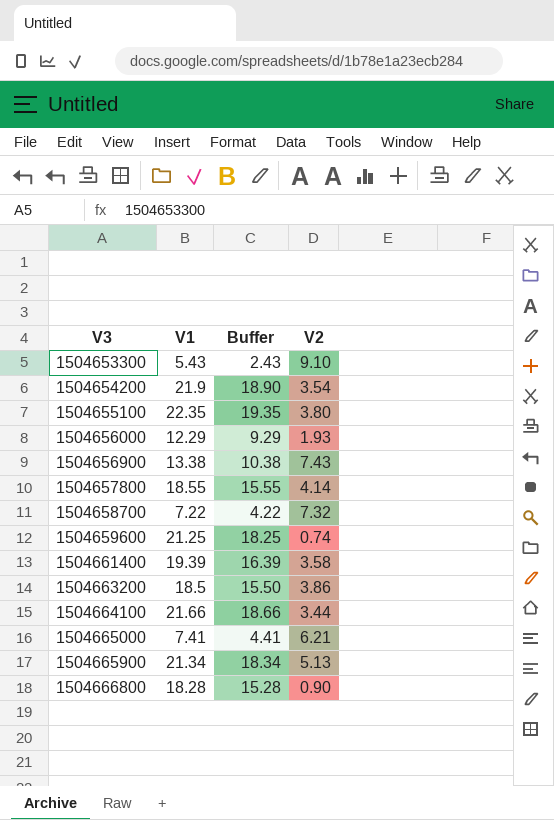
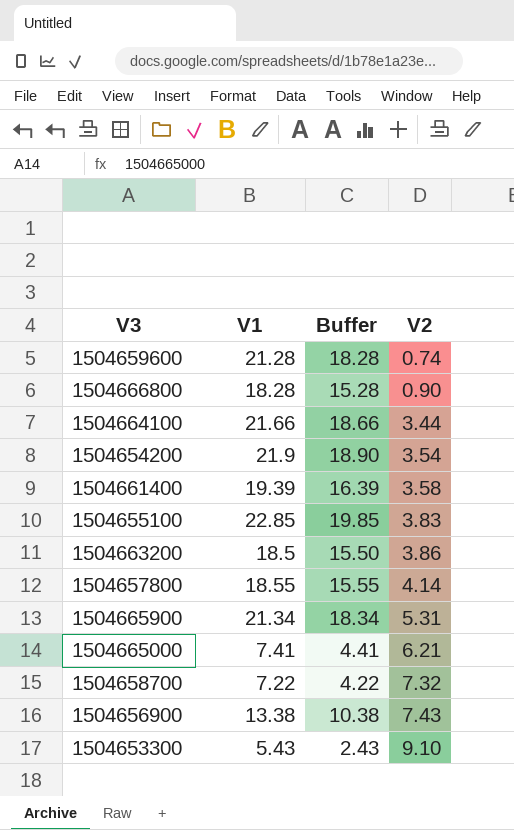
row order: V3 ascending -> V2 ascending
row 1504656000: 12.29 | 9.29 | 1.93 -> none
1504659600 | V1: 21.25 -> 21.28
1504659600 | Buffer: 18.25 -> 18.28
1504655100 | V1: 22.35 -> 22.85
1504655100 | Buffer: 19.35 -> 19.85
1504655100 | V2: 3.80 -> 3.83
1504665900 | V2: 5.13 -> 5.31

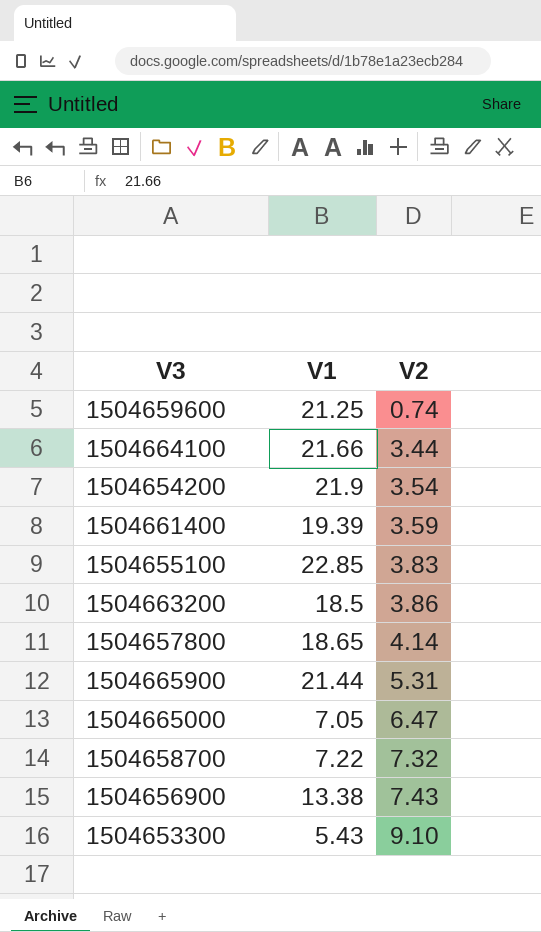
column Buffer | formula: [V1] - 3 -> none
row 1504666800: 18.28 | 15.28 | 0.90 -> none
1504659600 | V1: 21.28 -> 21.25
1504661400 | V2: 3.58 -> 3.59
1504657800 | V1: 18.55 -> 18.65
1504665900 | V1: 21.34 -> 21.44
1504665000 | V1: 7.41 -> 7.05
1504665000 | V2: 6.21 -> 6.47

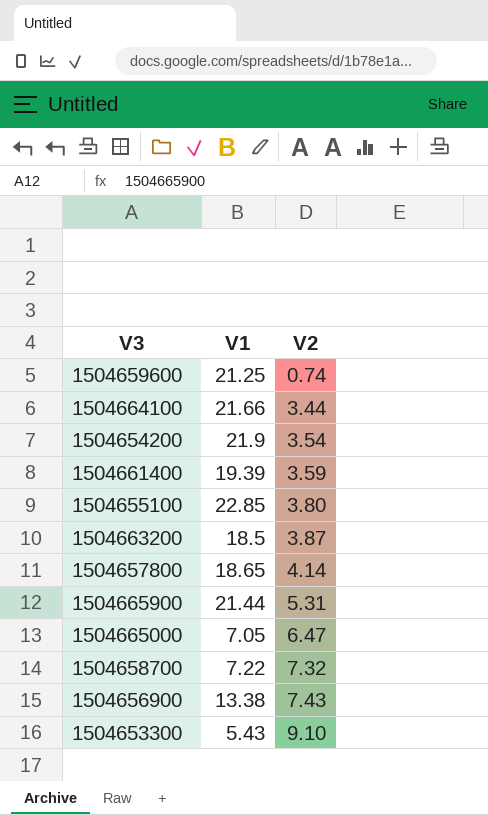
1504655100 | V2: 3.83 -> 3.80
1504663200 | V2: 3.86 -> 3.87

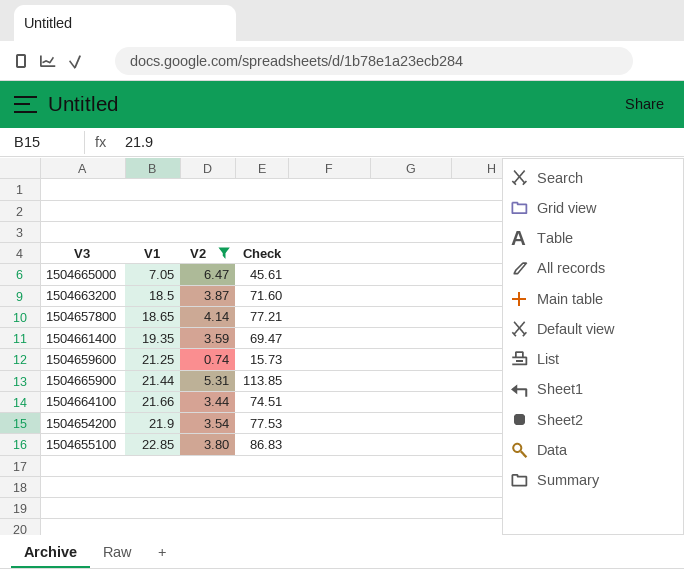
filter: none -> V2 <= 6.47
row order: V2 ascending -> V1 ascending
column Check | formula: none -> [V1] * [V2]
1504661400 | V1: 19.39 -> 19.35

